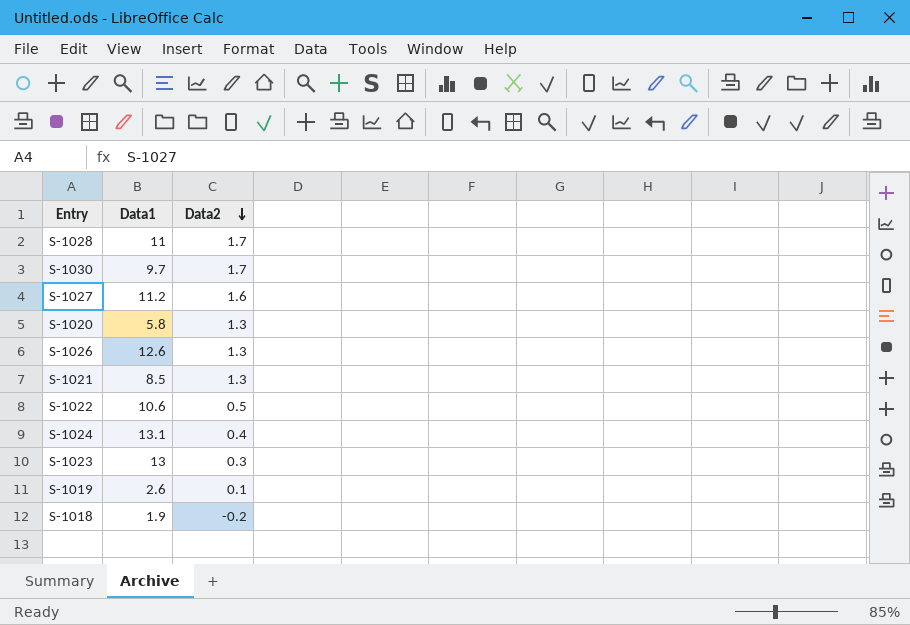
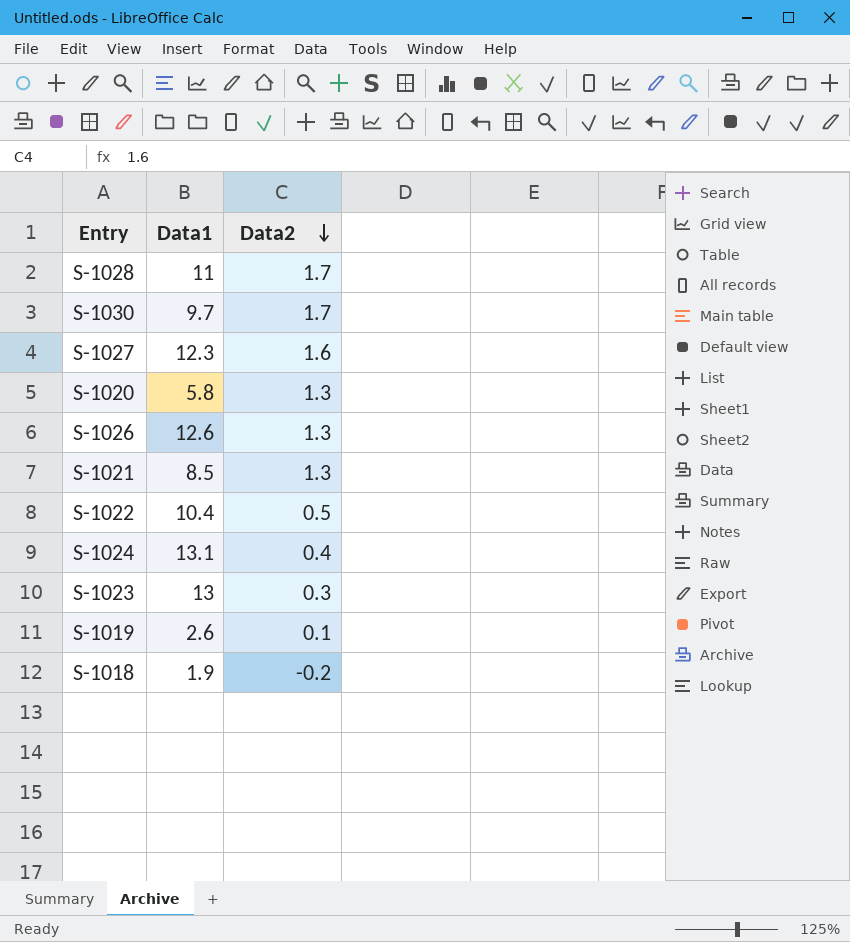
S-1027 | Data1: 11.2 -> 12.3
S-1022 | Data1: 10.6 -> 10.4

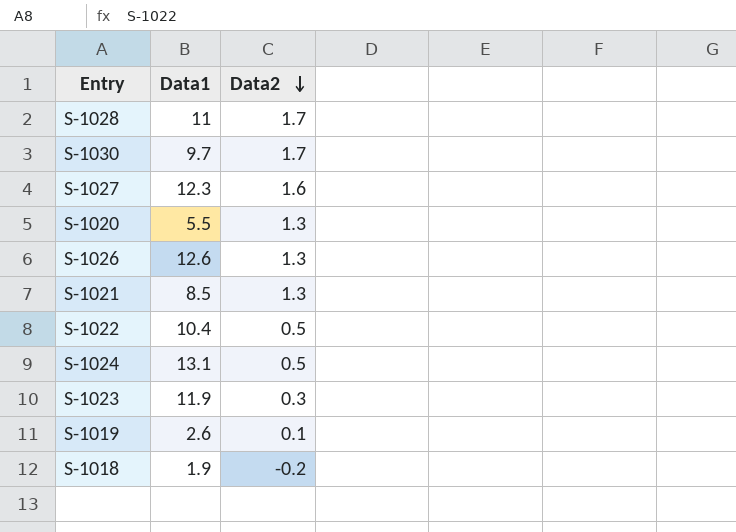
S-1020 | Data1: 5.8 -> 5.5
S-1024 | Data2: 0.4 -> 0.5
S-1023 | Data1: 13 -> 11.9

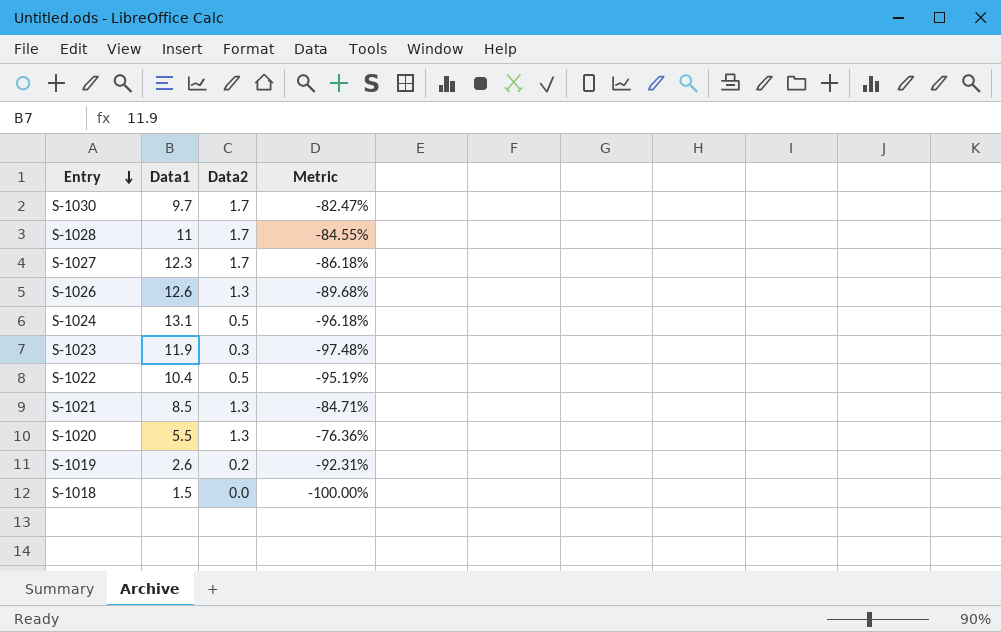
row order: Data2 descending -> Entry descending
column Metric | formula: none -> ([Data2] - [Data1]) / [Data1]
S-1027 | Data2: 1.6 -> 1.7
S-1019 | Data2: 0.1 -> 0.2
S-1018 | Data1: 1.9 -> 1.5
S-1018 | Data2: -0.2 -> 0.0

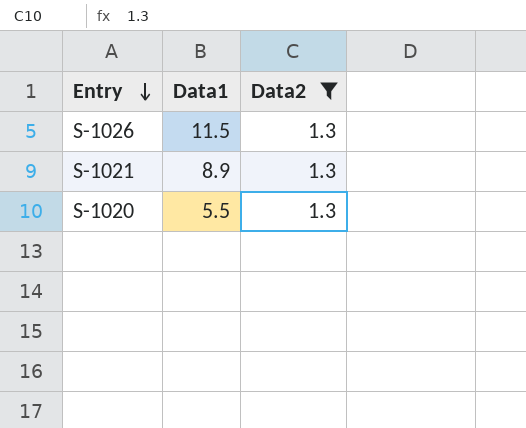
filter: none -> Data2 = 1.3
column Metric | formula: ([Data2] - [Data1]) / [Data1] -> none
S-1026 | Data1: 12.6 -> 11.5
S-1021 | Data1: 8.5 -> 8.9

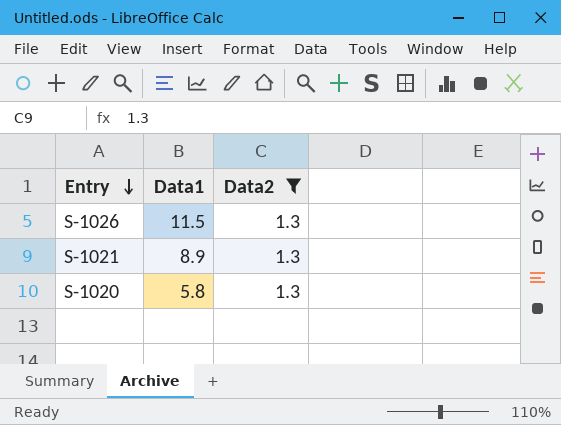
S-1020 | Data1: 5.5 -> 5.8

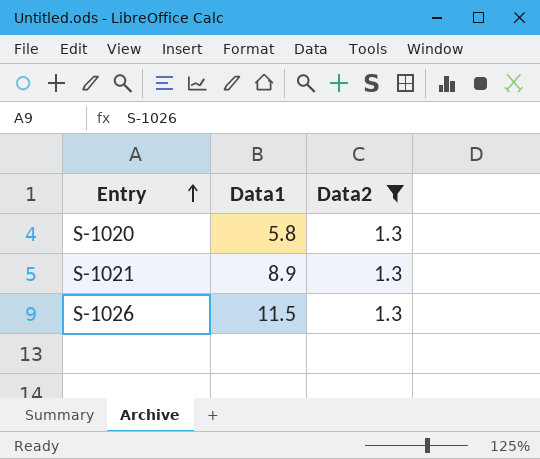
row order: Entry descending -> Entry ascending

